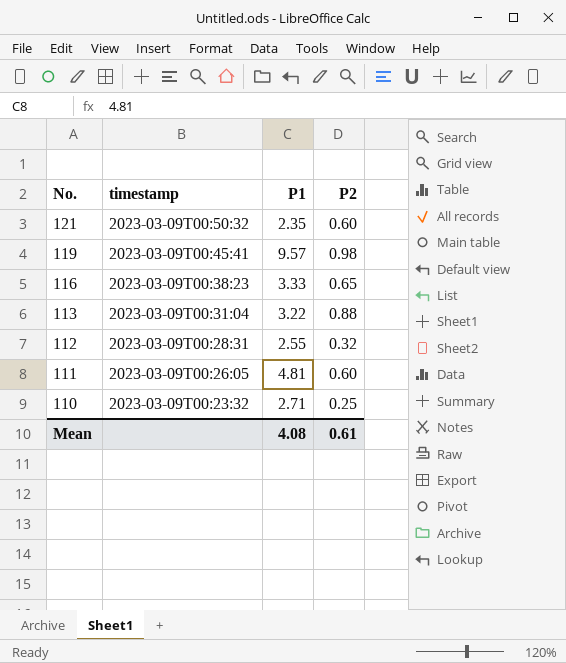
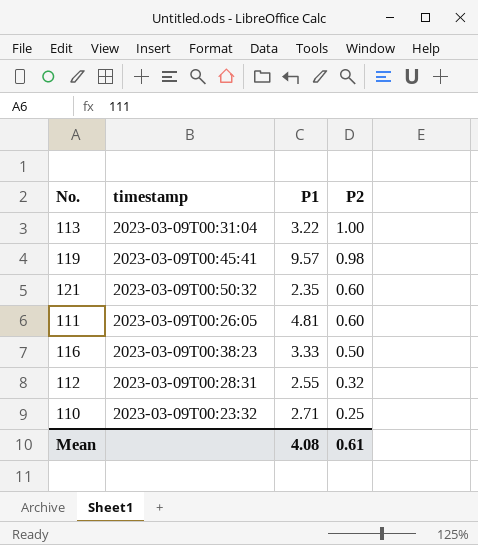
row order: No. descending -> P2 descending
113 | P2: 0.88 -> 1.00
116 | P2: 0.65 -> 0.50

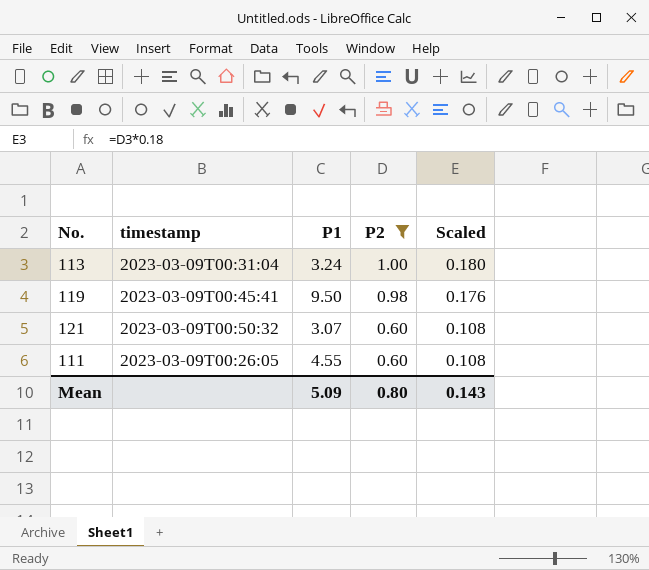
filter: none -> P2 >= 0.60
column Scaled | formula: none -> [P2] * 0.18
113 | P1: 3.22 -> 3.24
119 | P1: 9.57 -> 9.50
121 | P1: 2.35 -> 3.07
111 | P1: 4.81 -> 4.55
Mean | P1: 4.08 -> 5.09
Mean | P2: 0.61 -> 0.80

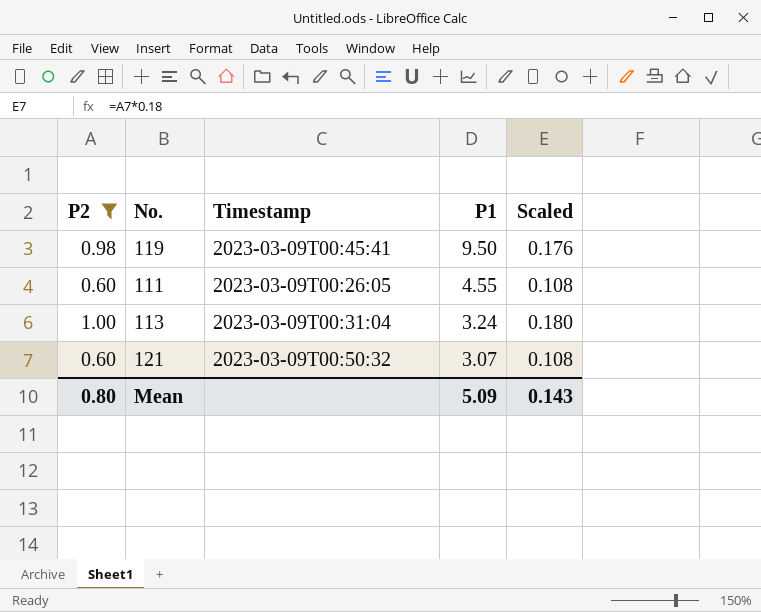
row order: P2 descending -> P1 descending
column P2 | position: 4 -> 1
column name: timestamp -> Timestamp

